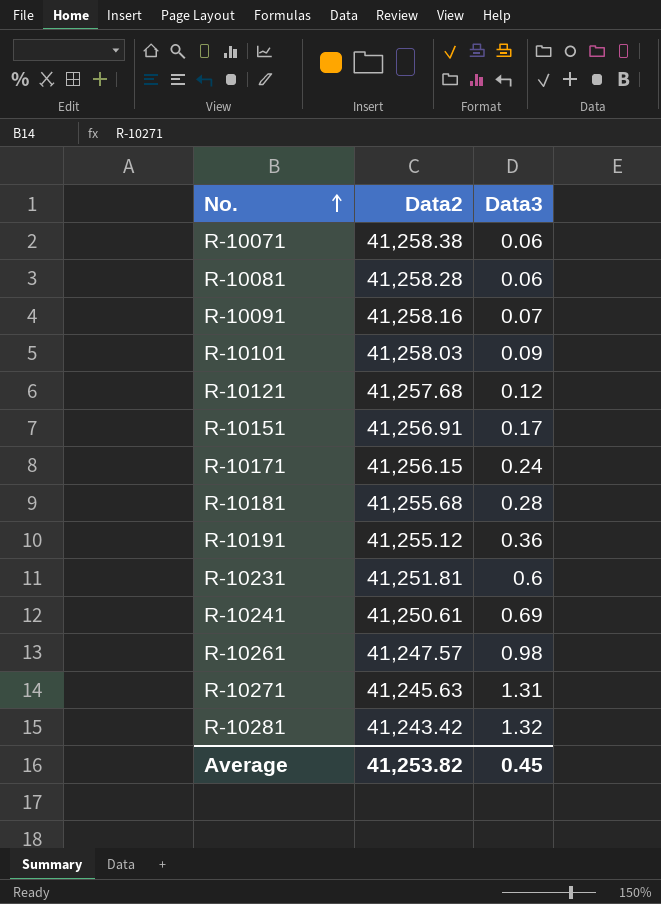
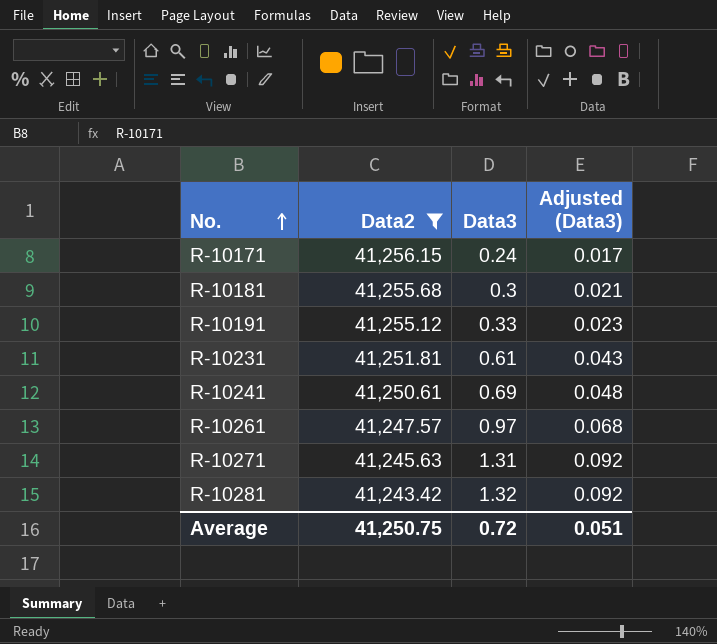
filter: none -> Data2 <= 41,256.15
column Adjusted (Data3) | formula: none -> [Data3] * 0.07
R-10181 | Data3: 0.28 -> 0.3
R-10191 | Data3: 0.36 -> 0.33
R-10231 | Data3: 0.6 -> 0.61
R-10261 | Data3: 0.98 -> 0.97
Average | Data2: 41,253.82 -> 41,250.75
Average | Data3: 0.45 -> 0.72

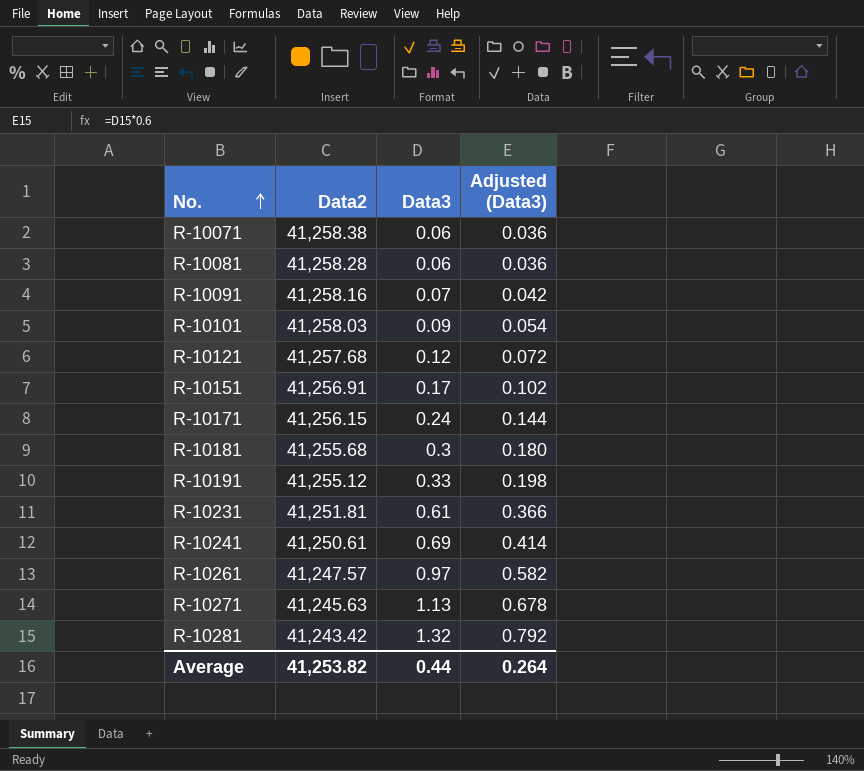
filter: Data2 <= 41,256.15 -> none
column Adjusted (Data3) | formula: [Data3] * 0.07 -> [Data3] * 0.6
R-10271 | Data3: 1.31 -> 1.13
Average | Data2: 41,250.75 -> 41,253.82
Average | Data3: 0.72 -> 0.44
Average | Adjusted (Data3): 0.051 -> 0.264

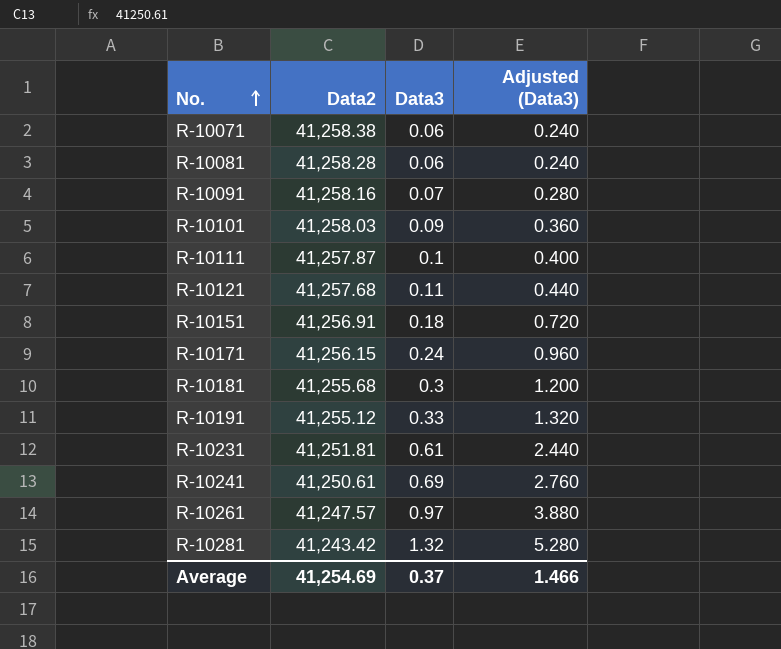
column Adjusted (Data3) | formula: [Data3] * 0.6 -> [Data3] * 4
row R-10271: 41,245.63 | 1.13 | 0.678 -> none
row R-10111: none -> 41,257.87 | 0.1 | 0.400
R-10121 | Data3: 0.12 -> 0.11
R-10151 | Data3: 0.17 -> 0.18
Average | Data2: 41,253.82 -> 41,254.69
Average | Data3: 0.44 -> 0.37
Average | Adjusted (Data3): 0.264 -> 1.466

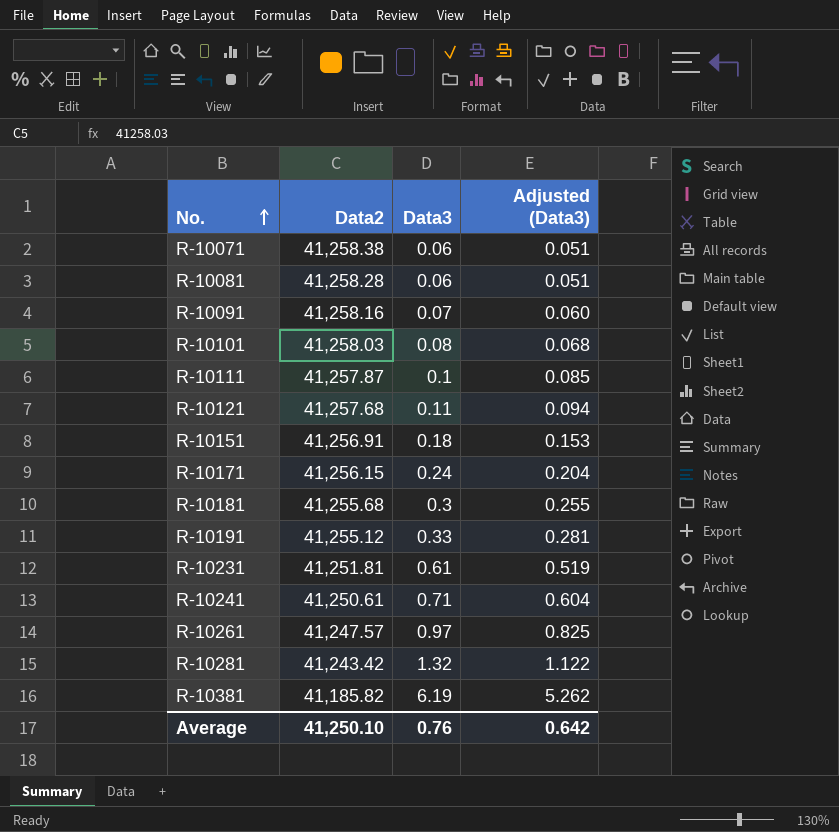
column Adjusted (Data3) | formula: [Data3] * 4 -> [Data3] * 0.85
R-10101 | Data3: 0.09 -> 0.08
R-10241 | Data3: 0.69 -> 0.71
row R-10381: none -> 41,185.82 | 6.19 | 5.262
Average | Data2: 41,254.69 -> 41,250.10
Average | Data3: 0.37 -> 0.76
Average | Adjusted (Data3): 1.466 -> 0.642

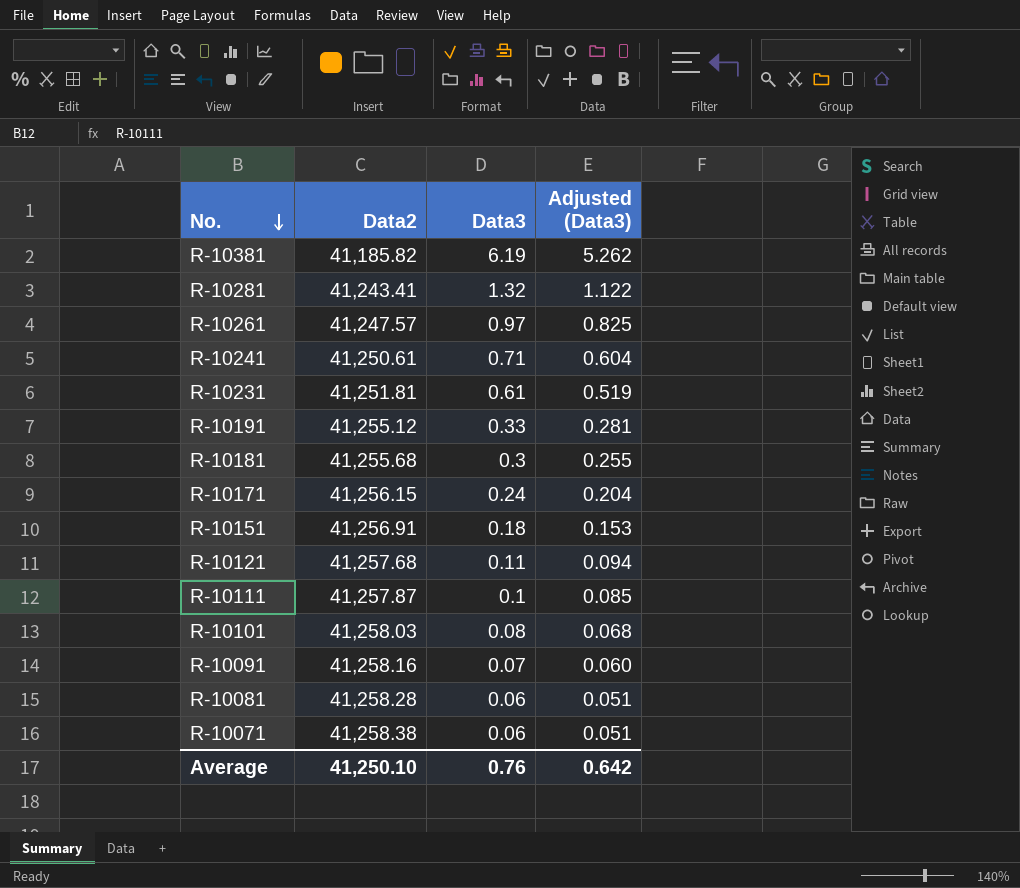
row order: No. ascending -> No. descending
R-10281 | Data2: 41,243.42 -> 41,243.41

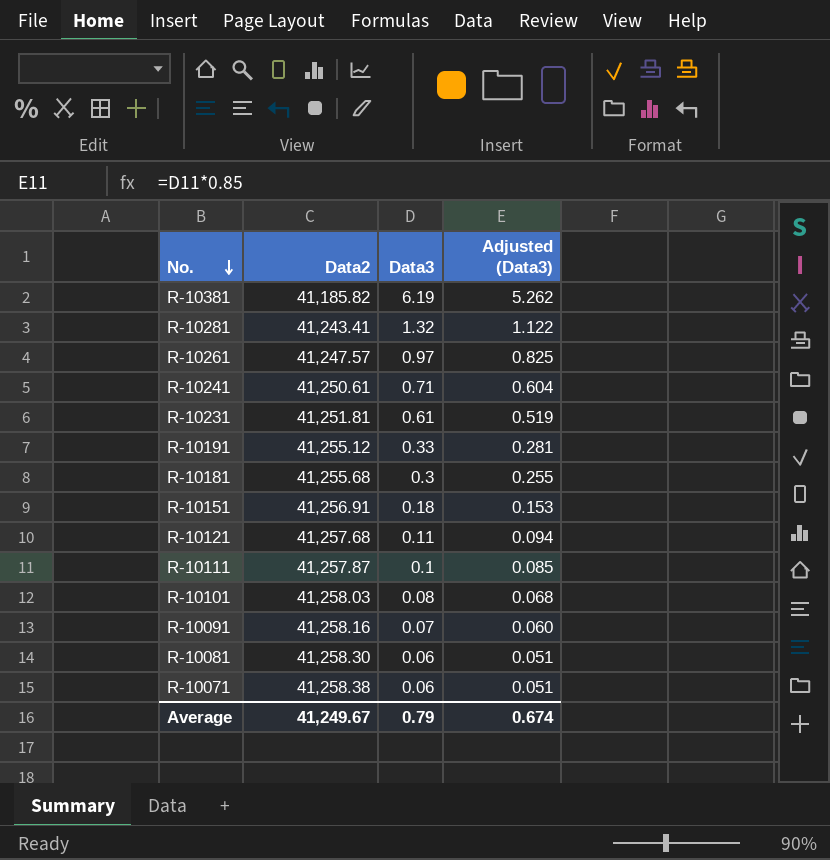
row R-10171: 41,256.15 | 0.24 | 0.204 -> none
R-10081 | Data2: 41,258.28 -> 41,258.30
Average | Data2: 41,250.10 -> 41,249.67
Average | Data3: 0.76 -> 0.79
Average | Adjusted (Data3): 0.642 -> 0.674

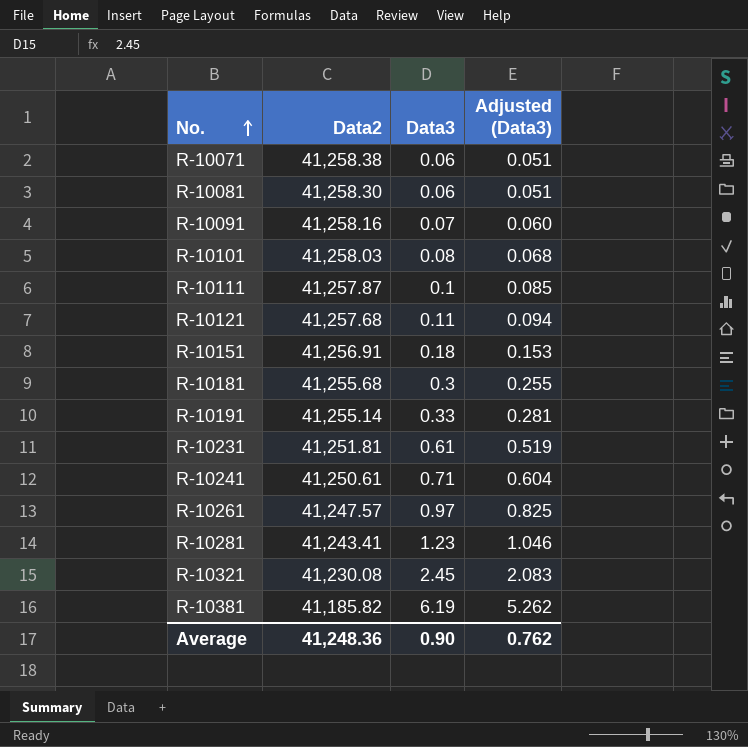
row order: No. descending -> No. ascending
R-10191 | Data2: 41,255.12 -> 41,255.14
R-10281 | Data3: 1.32 -> 1.23
R-10281 | Adjusted (Data3): 1.122 -> 1.046
row R-10321: none -> 41,230.08 | 2.45 | 2.083
Average | Data2: 41,249.67 -> 41,248.36
Average | Data3: 0.79 -> 0.90
Average | Adjusted (Data3): 0.674 -> 0.762

